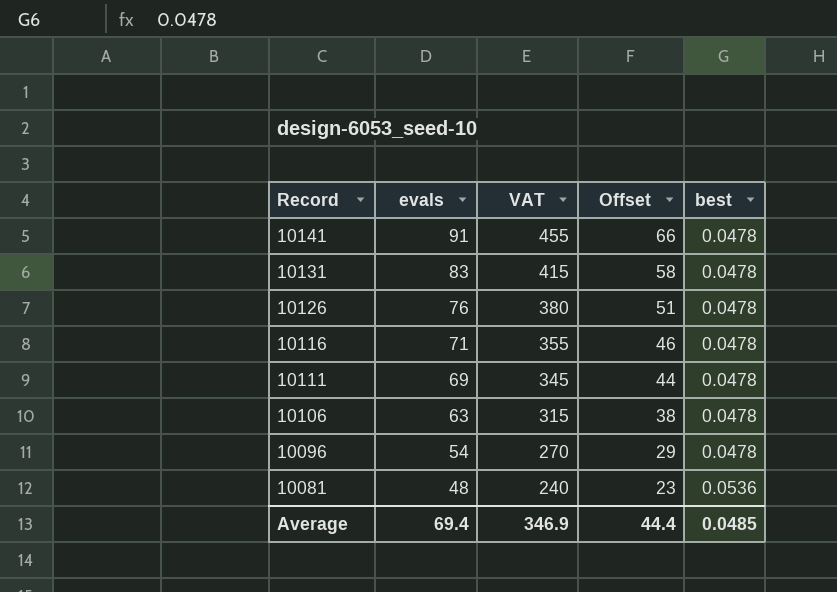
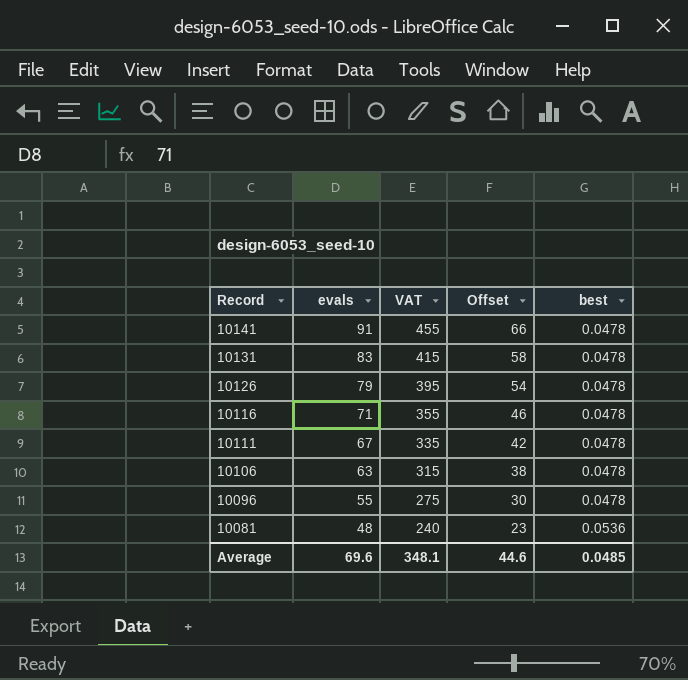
10126 | evals: 76 -> 79
10126 | VAT: 380 -> 395
10126 | Offset: 51 -> 54
10111 | evals: 69 -> 67
10111 | VAT: 345 -> 335
10111 | Offset: 44 -> 42
10096 | evals: 54 -> 55
10096 | VAT: 270 -> 275
10096 | Offset: 29 -> 30
Average | evals: 69.4 -> 69.6
Average | VAT: 346.9 -> 348.1
Average | Offset: 44.4 -> 44.6

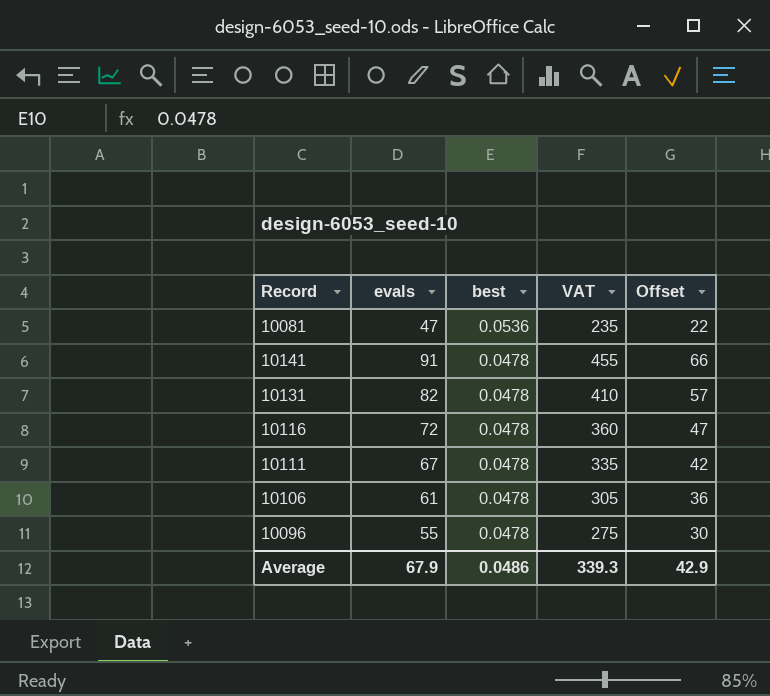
row order: Record descending -> best descending
column best | position: 5 -> 3
row 10126: 79 | 395 | 54 | 0.0478 -> none
10081 | evals: 48 -> 47
10081 | VAT: 240 -> 235
10081 | Offset: 23 -> 22
10131 | evals: 83 -> 82
10131 | VAT: 415 -> 410
10131 | Offset: 58 -> 57
10116 | evals: 71 -> 72
10116 | VAT: 355 -> 360
10116 | Offset: 46 -> 47
10106 | evals: 63 -> 61
10106 | VAT: 315 -> 305
10106 | Offset: 38 -> 36
Average | evals: 69.6 -> 67.9
Average | best: 0.0485 -> 0.0486
Average | VAT: 348.1 -> 339.3
Average | Offset: 44.6 -> 42.9

